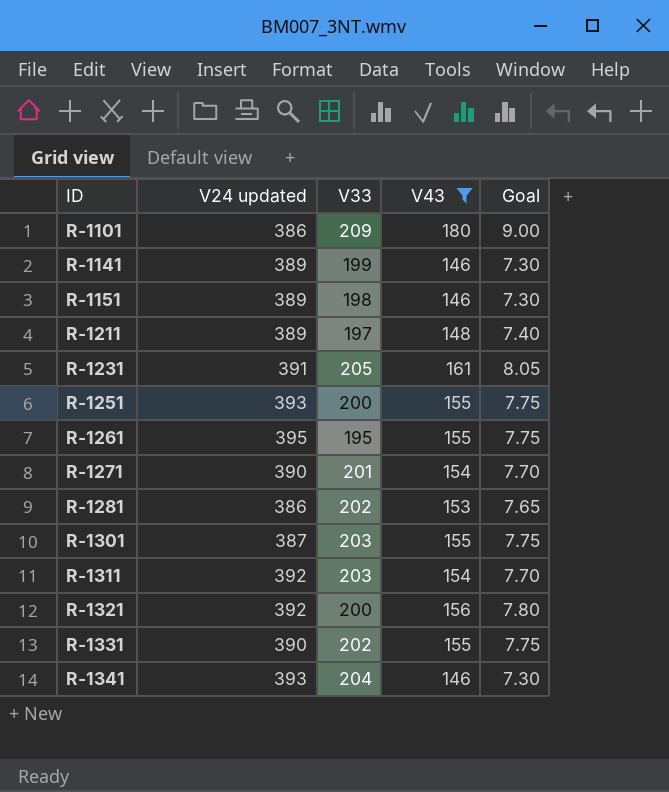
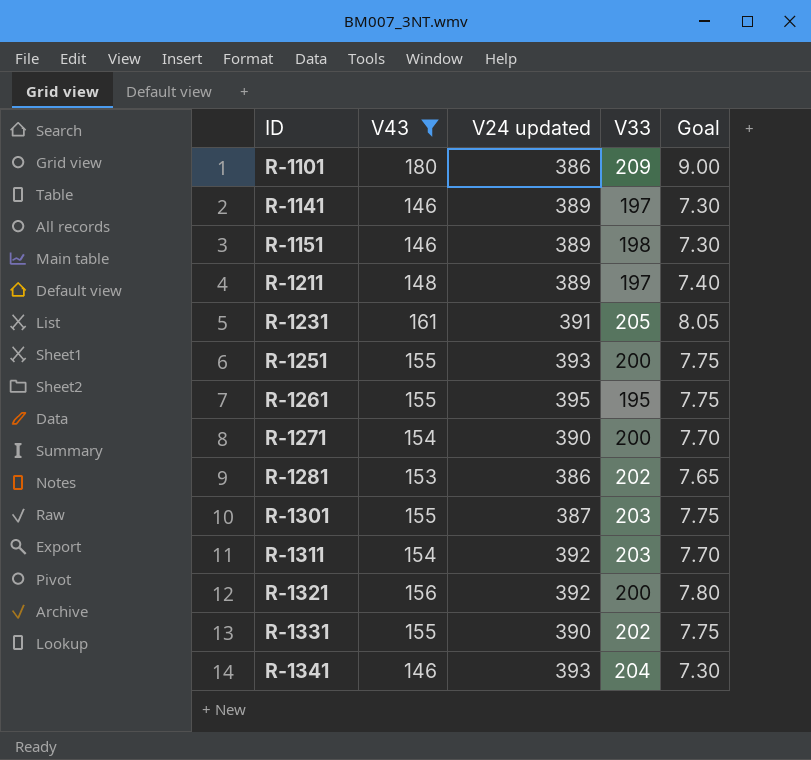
column V43 | position: 4 -> 2
R-1141 | V33: 199 -> 197
R-1271 | V33: 201 -> 200

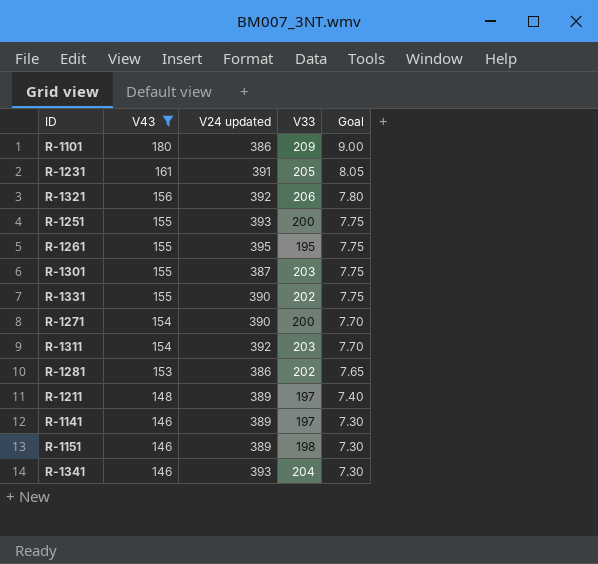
row order: ID ascending -> V43 descending
R-1321 | V33: 200 -> 206

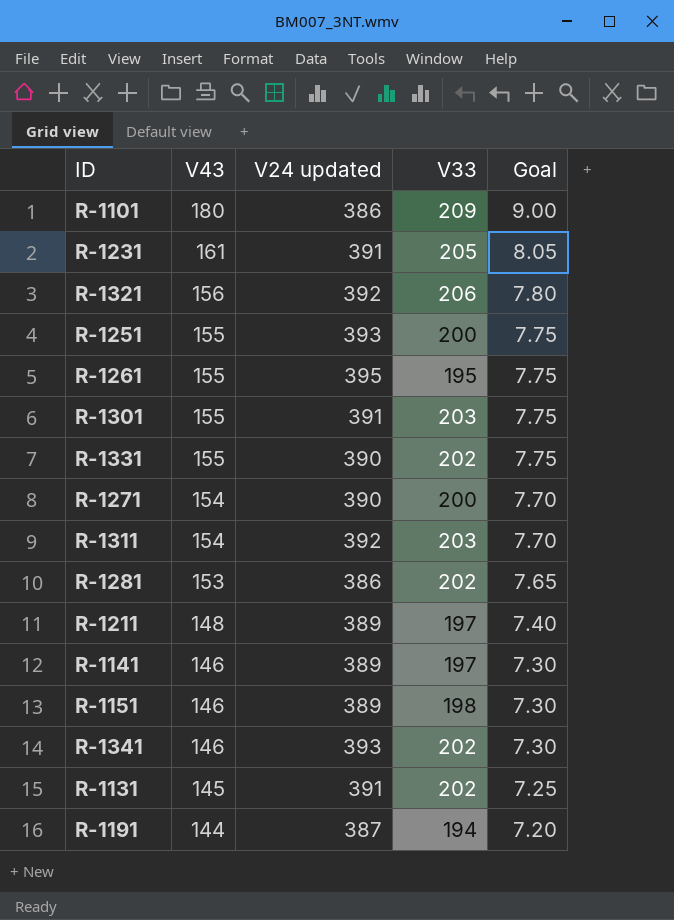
filter: V43 >= 146 -> none
R-1301 | V24 updated: 387 -> 391
R-1341 | V33: 204 -> 202

